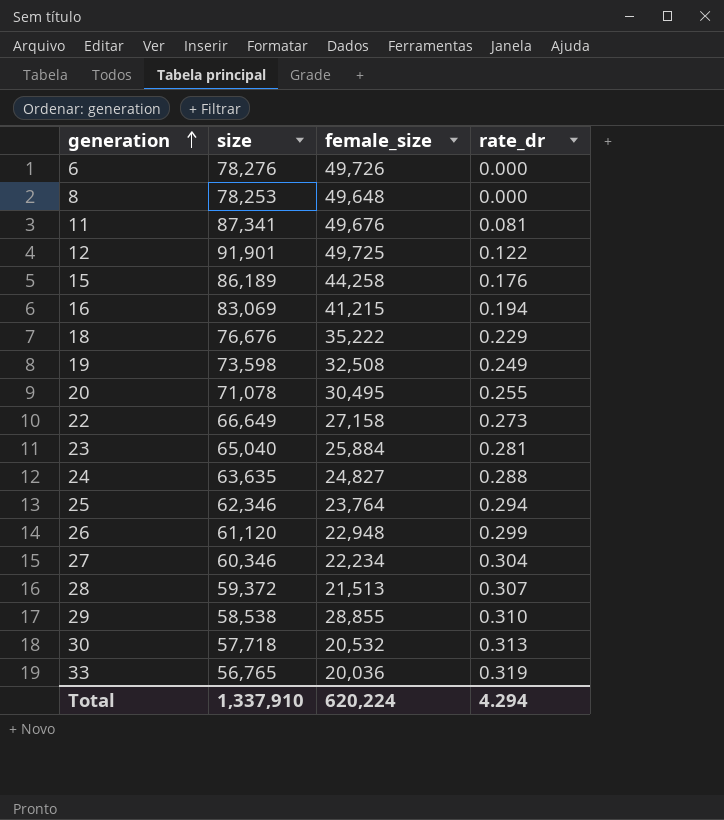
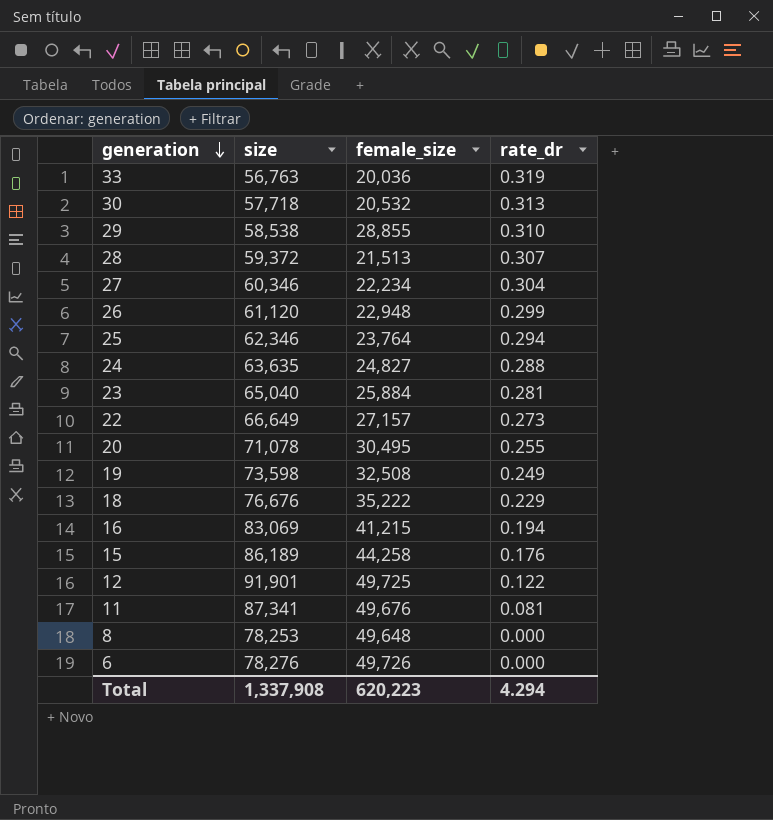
row order: generation ascending -> generation descending
33 | size: 56,765 -> 56,763
22 | female_size: 27,158 -> 27,157
Total | size: 1,337,910 -> 1,337,908
Total | female_size: 620,224 -> 620,223

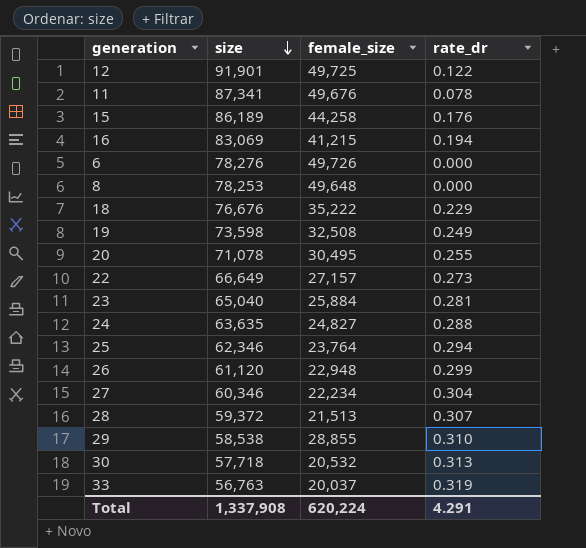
row order: generation descending -> size descending
11 | rate_dr: 0.081 -> 0.078
33 | female_size: 20,036 -> 20,037
Total | female_size: 620,223 -> 620,224
Total | rate_dr: 4.294 -> 4.291

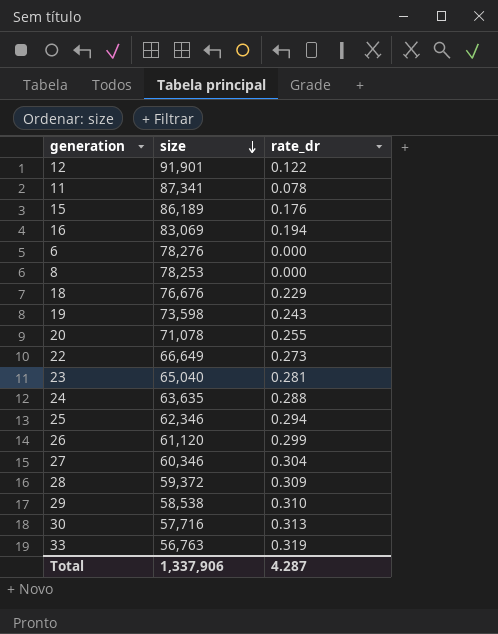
column female_size | position: 3 -> none
19 | rate_dr: 0.249 -> 0.243
28 | rate_dr: 0.307 -> 0.309
30 | size: 57,718 -> 57,716
Total | size: 1,337,908 -> 1,337,906
Total | rate_dr: 4.291 -> 4.287

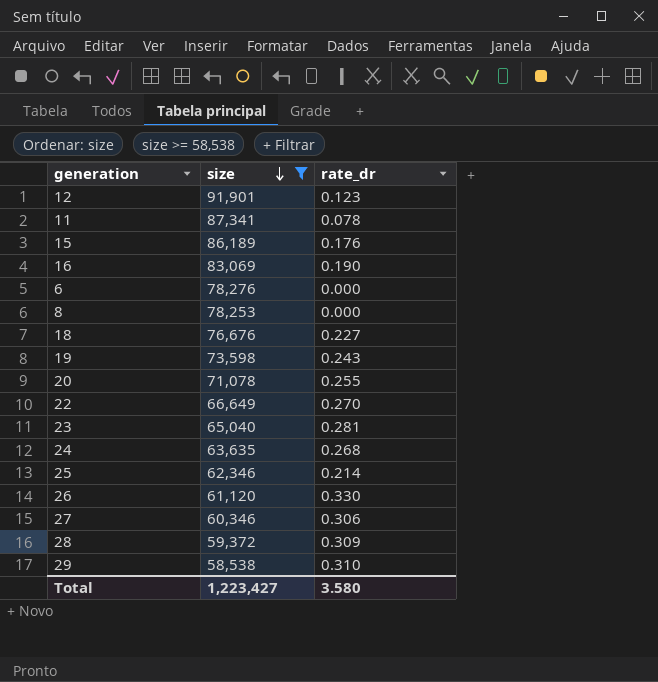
filter: none -> size >= 58,538
12 | rate_dr: 0.122 -> 0.123
16 | rate_dr: 0.194 -> 0.190
18 | rate_dr: 0.229 -> 0.227
22 | rate_dr: 0.273 -> 0.270
24 | rate_dr: 0.288 -> 0.268
25 | rate_dr: 0.294 -> 0.214
26 | rate_dr: 0.299 -> 0.330
27 | rate_dr: 0.304 -> 0.306
Total | size: 1,337,906 -> 1,223,427
Total | rate_dr: 4.287 -> 3.580

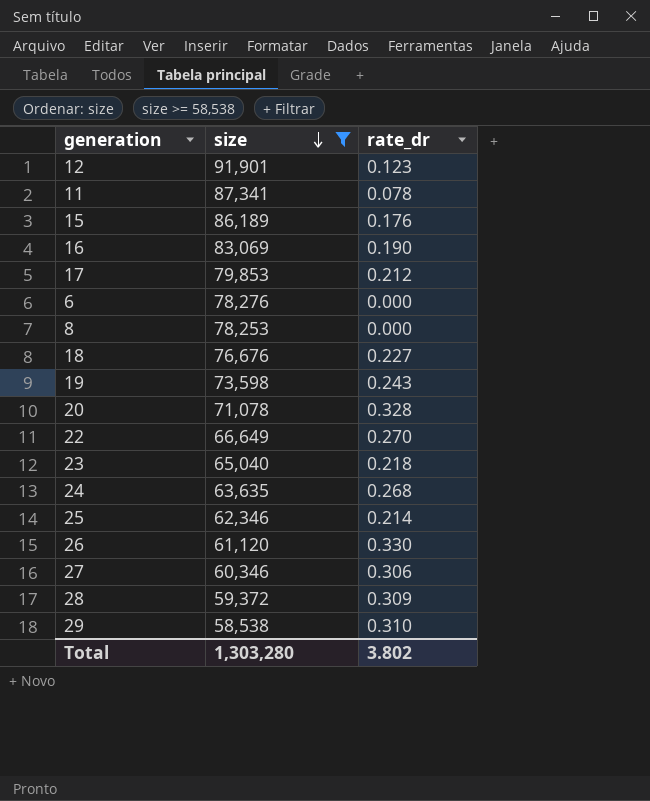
row 17: none -> 79,853 | 0.212
20 | rate_dr: 0.255 -> 0.328
23 | rate_dr: 0.281 -> 0.218
Total | size: 1,223,427 -> 1,303,280
Total | rate_dr: 3.580 -> 3.802

